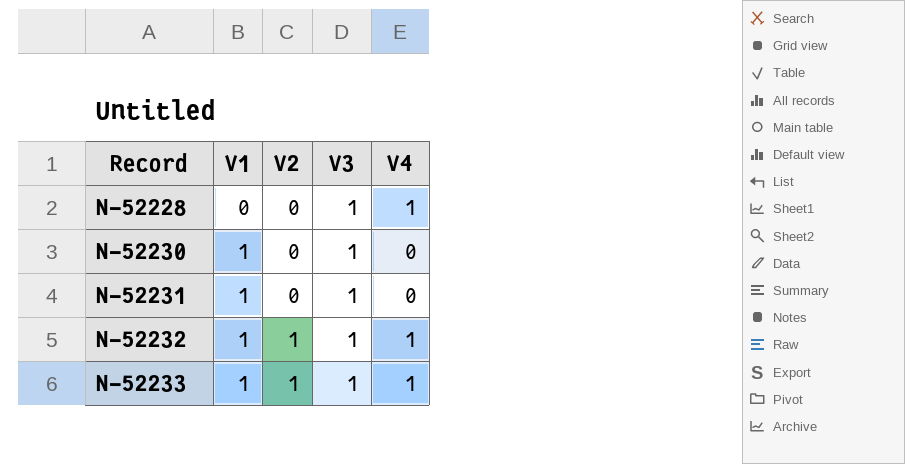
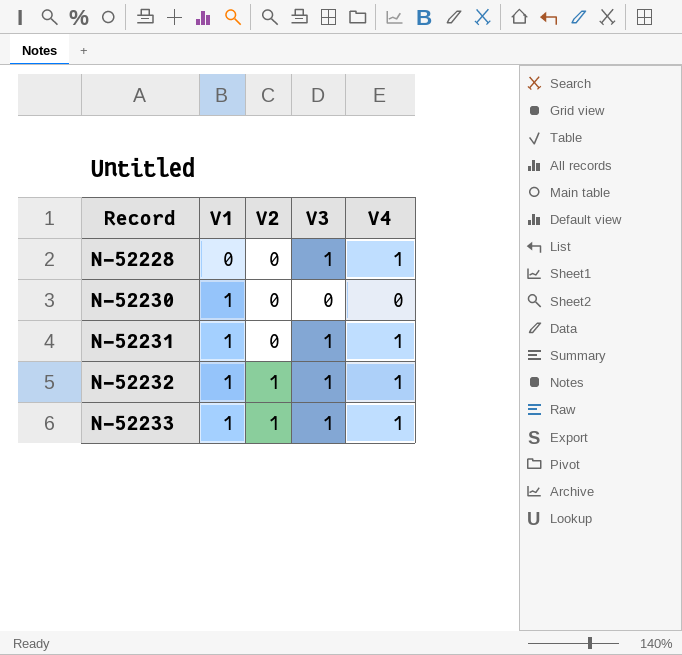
N-52230 | V3: 1 -> 0
N-52231 | V4: 0 -> 1

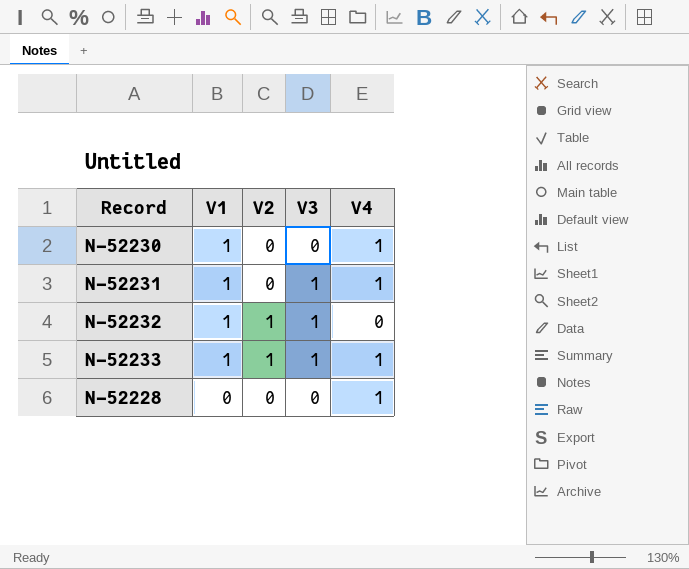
row order: Record ascending -> V1 descending
N-52230 | V4: 0 -> 1
N-52232 | V4: 1 -> 0
N-52228 | V3: 1 -> 0

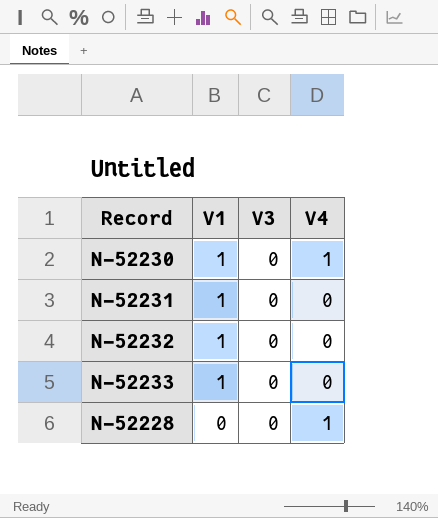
column V2 | position: 3 -> none
N-52231 | V3: 1 -> 0
N-52231 | V4: 1 -> 0
N-52232 | V3: 1 -> 0
N-52233 | V3: 1 -> 0
N-52233 | V4: 1 -> 0

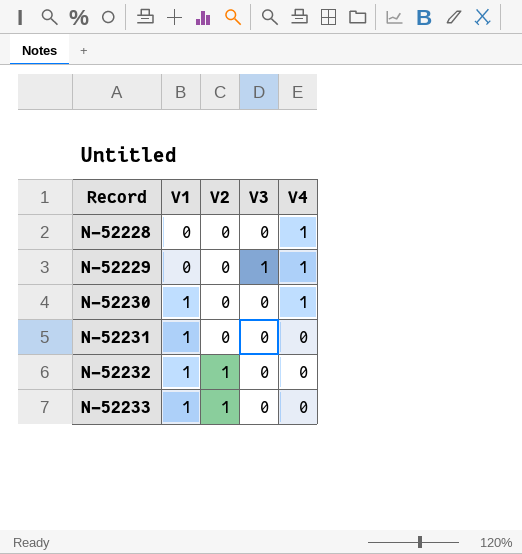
row order: V1 descending -> Record ascending
column V2 | position: none -> 3
row N-52229: none -> 0 | 0 | 1 | 1

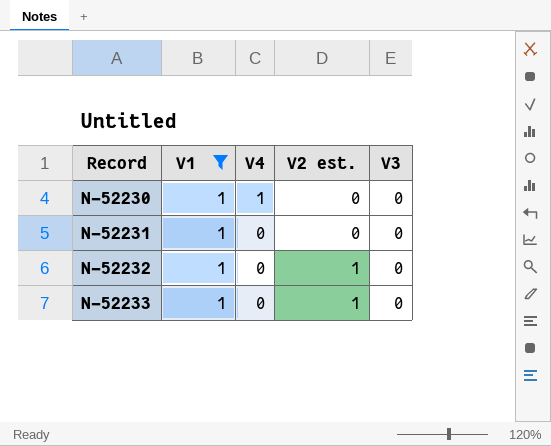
filter: none -> V1 = 1
column V4 | position: 5 -> 3
column name: V2 -> V2 est.

